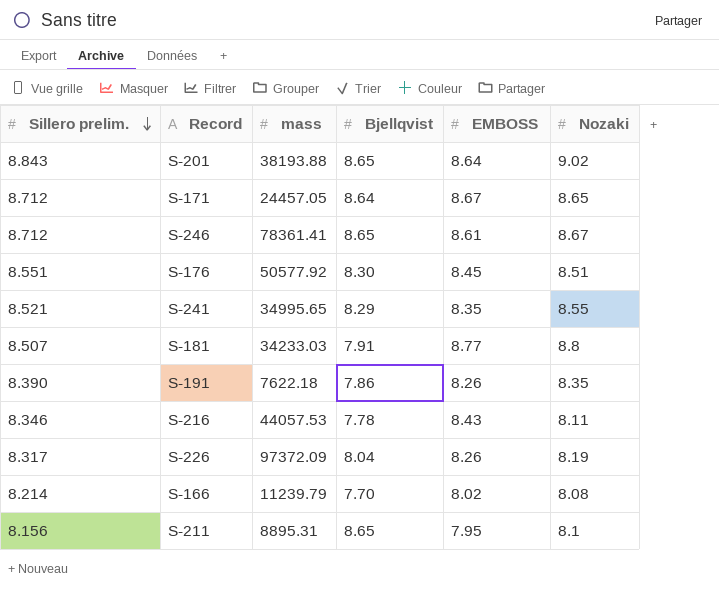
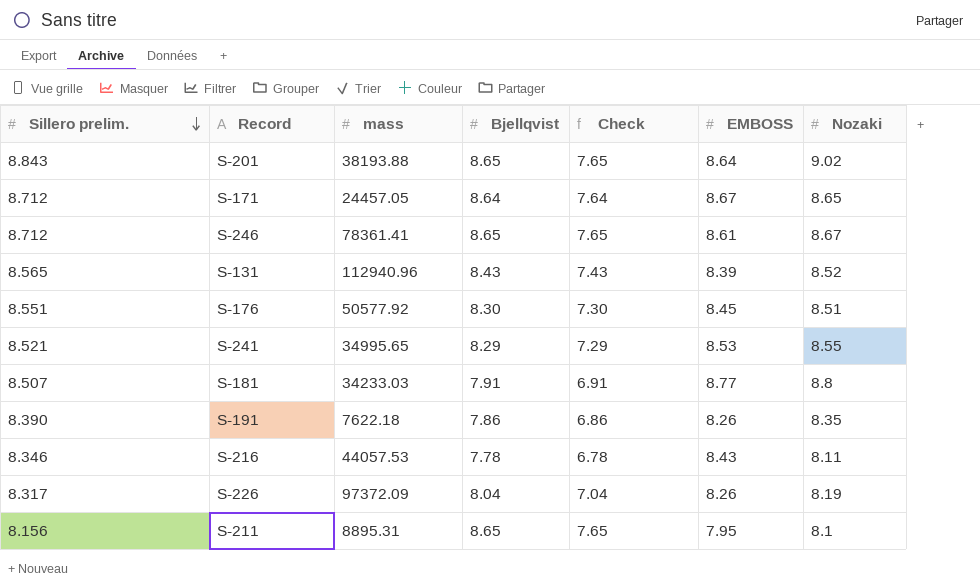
column Check | formula: none -> [Bjellqvist] - 1
row S-166: 8.214 | 11239.79 | 7.70 | 8.02 | 8.08 -> none
row S-131: none -> 8.565 | 112940.96 | 8.43 | 7.43 | 8.39 | 8.52
S-241 | EMBOSS: 8.35 -> 8.53

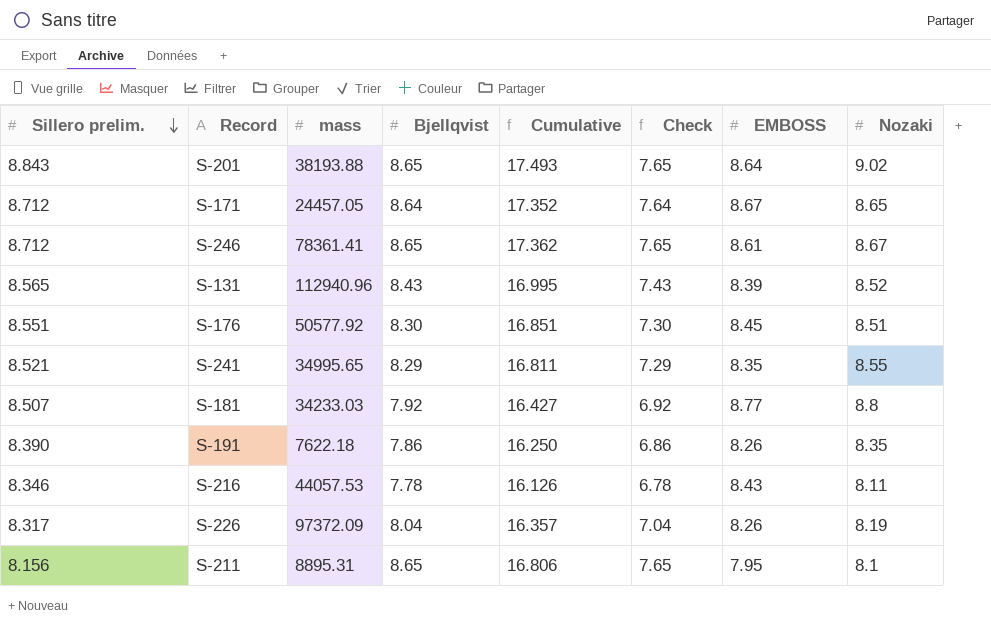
column Cumulative | formula: none -> [Sillero prelim.] + [Bjellqvist]
S-241 | EMBOSS: 8.53 -> 8.35
S-181 | Bjellqvist: 7.91 -> 7.92
S-181 | Check: 6.91 -> 6.92

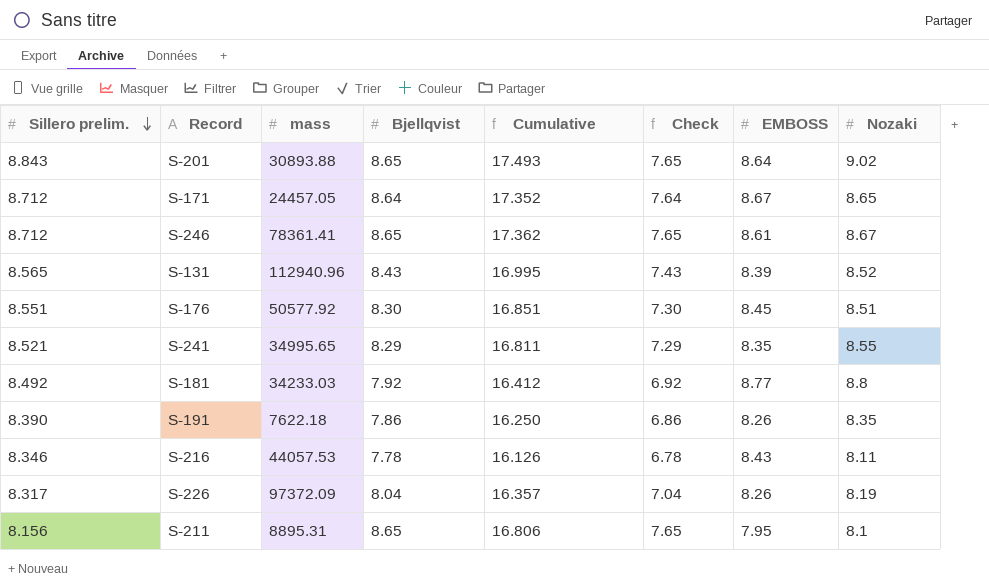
S-201 | mass: 38193.88 -> 30893.88
S-181 | Sillero prelim.: 8.507 -> 8.492
S-181 | Cumulative: 16.427 -> 16.412

